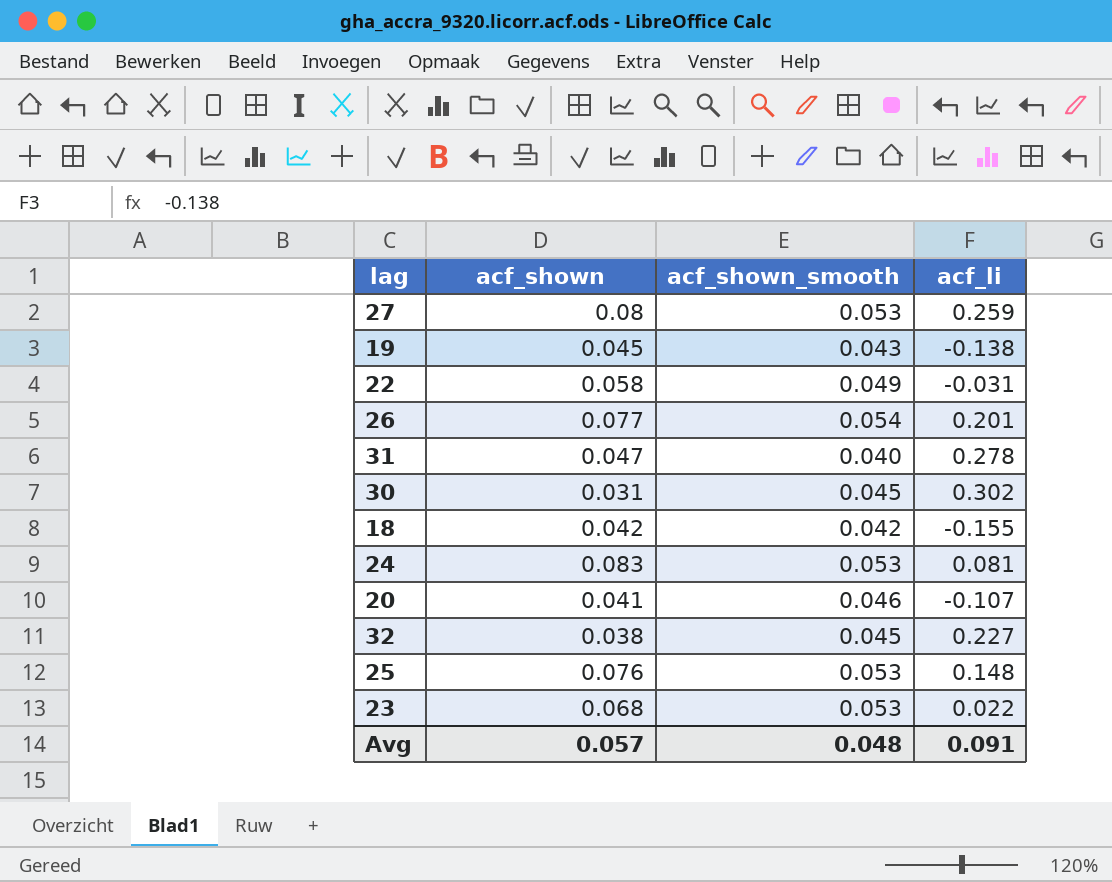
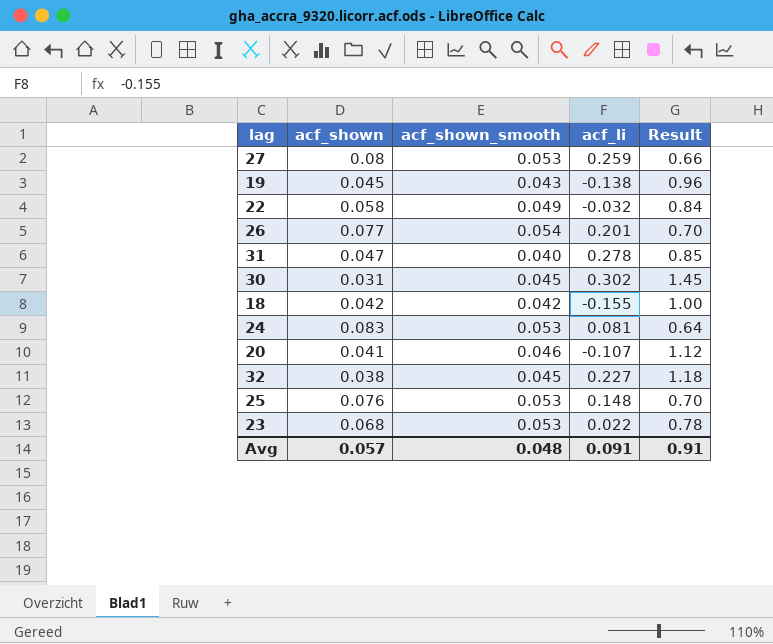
column Result | formula: none -> [acf_shown_smooth] / [acf_shown]
22 | acf_li: -0.031 -> -0.032

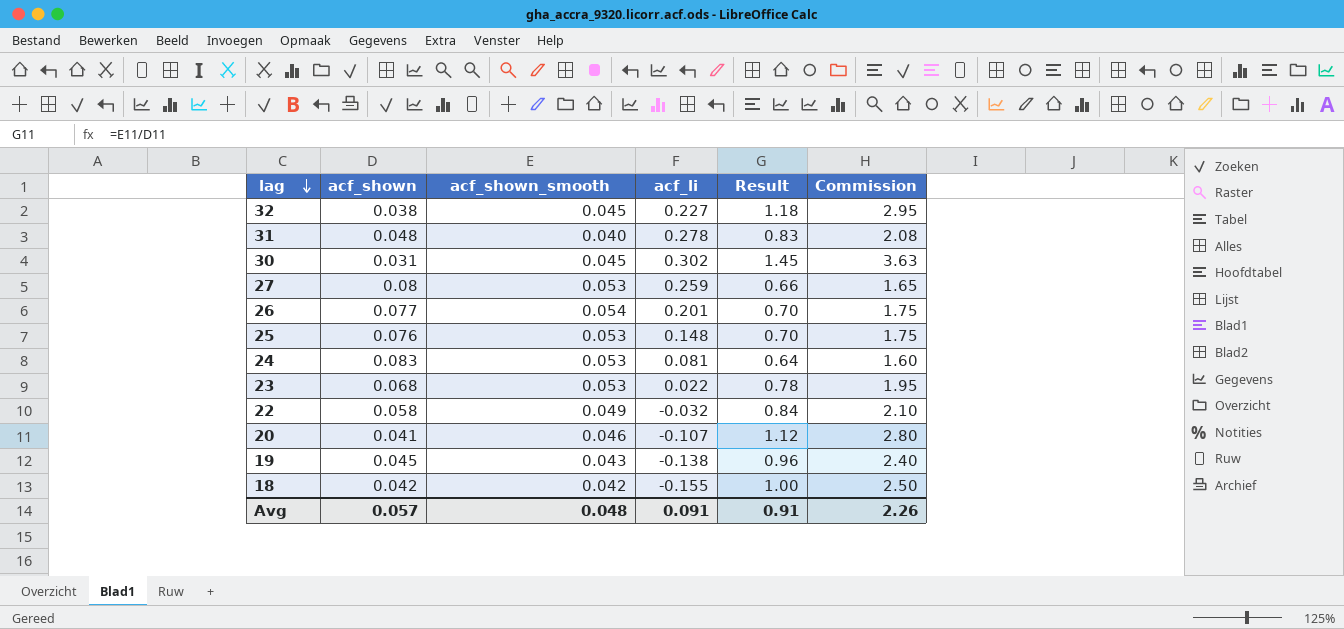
row order: none -> lag descending
column Commission | formula: none -> [Result] * 2.5
31 | acf_shown: 0.047 -> 0.048
31 | Result: 0.85 -> 0.83

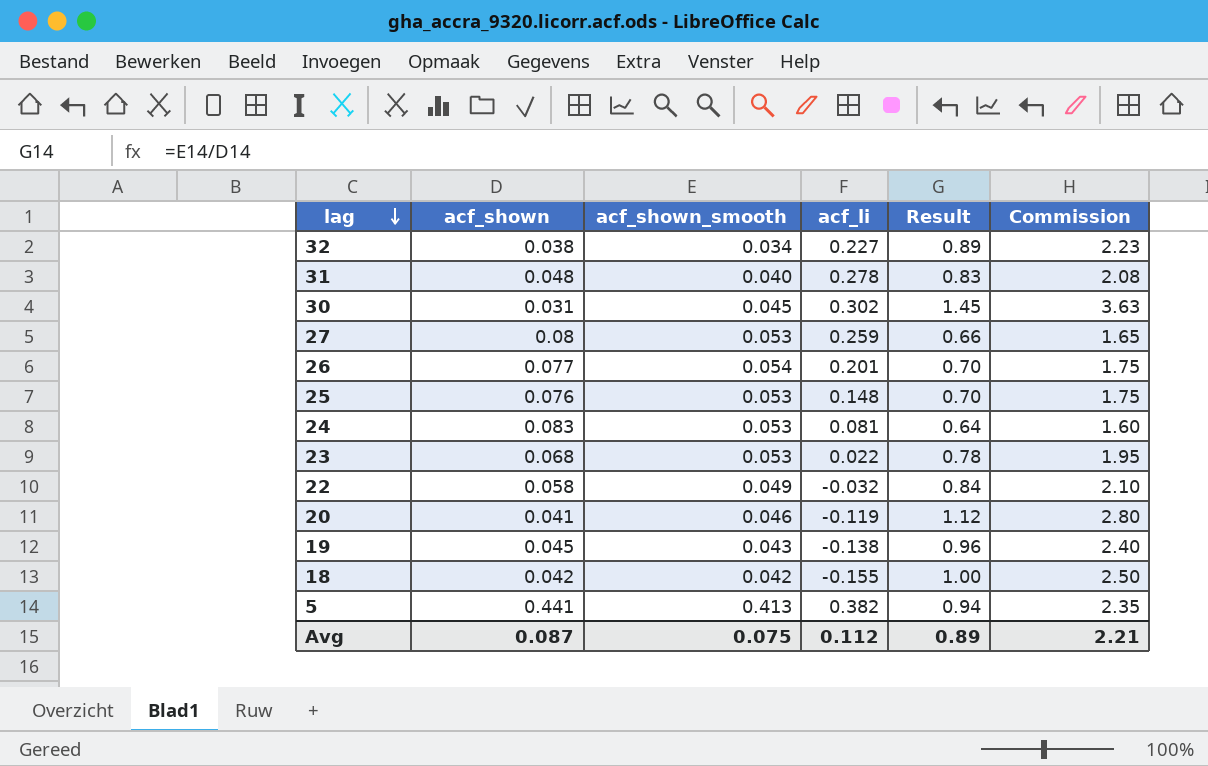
32 | acf_shown_smooth: 0.045 -> 0.034
32 | Result: 1.18 -> 0.89
32 | Commission: 2.95 -> 2.23
20 | acf_li: -0.107 -> -0.119
row 5: none -> 0.441 | 0.413 | 0.382 | 0.94 | 2.35
Avg | acf_shown: 0.057 -> 0.087
Avg | acf_shown_smooth: 0.048 -> 0.075
Avg | acf_li: 0.091 -> 0.112
Avg | Result: 0.91 -> 0.89
Avg | Commission: 2.26 -> 2.21

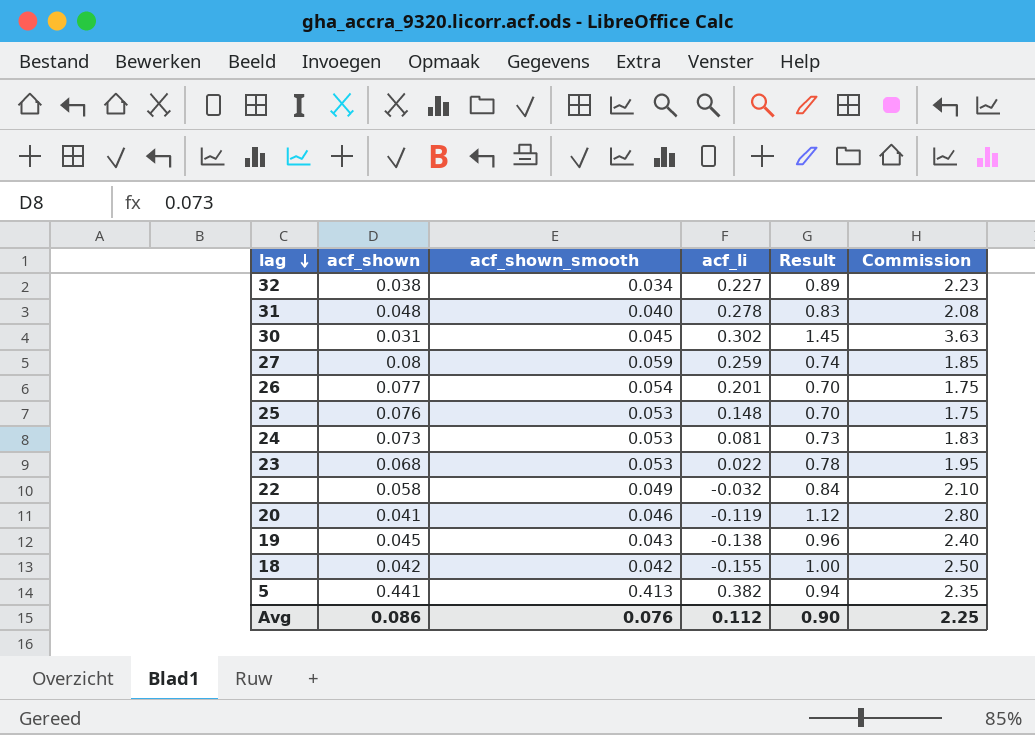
27 | acf_shown_smooth: 0.053 -> 0.059
27 | Result: 0.66 -> 0.74
27 | Commission: 1.65 -> 1.85
24 | acf_shown: 0.083 -> 0.073
24 | Result: 0.64 -> 0.73
24 | Commission: 1.60 -> 1.83
Avg | acf_shown: 0.087 -> 0.086
Avg | acf_shown_smooth: 0.075 -> 0.076
Avg | Result: 0.89 -> 0.90
Avg | Commission: 2.21 -> 2.25

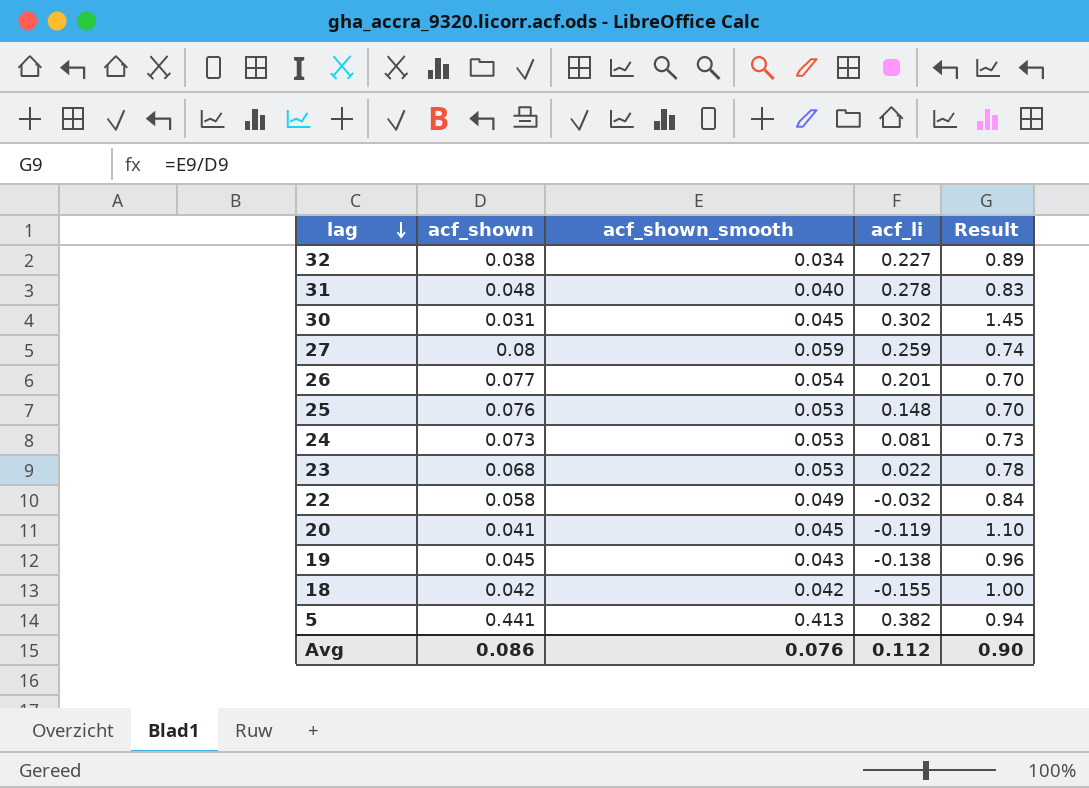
column Commission | formula: [Result] * 2.5 -> none
20 | acf_shown_smooth: 0.046 -> 0.045
20 | Result: 1.12 -> 1.10

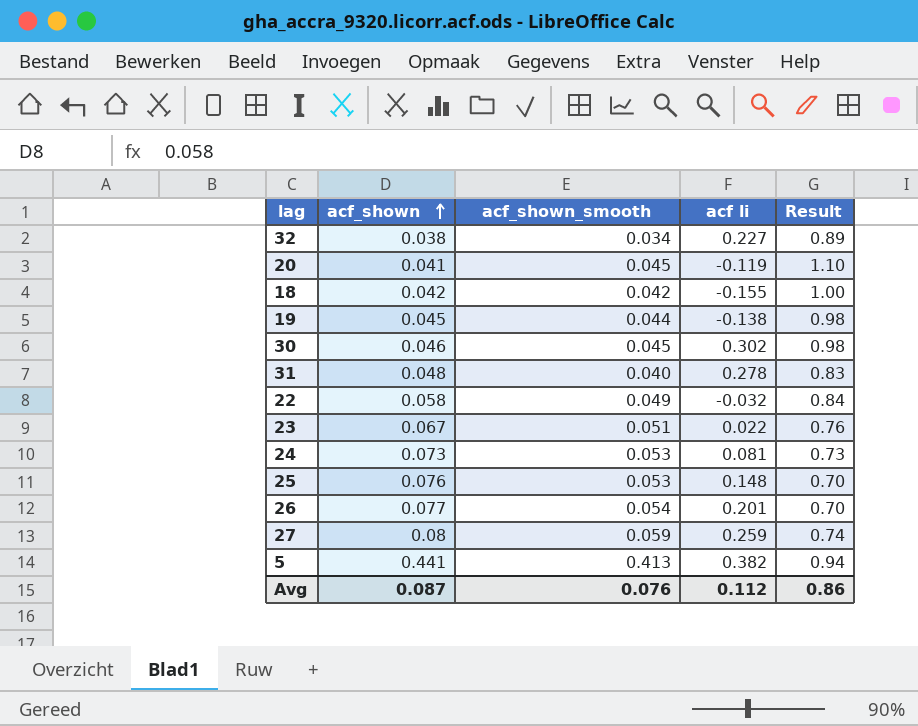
row order: lag descending -> acf_shown ascending
column name: acf_li -> acf li
19 | acf_shown_smooth: 0.043 -> 0.044
19 | Result: 0.96 -> 0.98
30 | acf_shown: 0.031 -> 0.046
30 | Result: 1.45 -> 0.98
23 | acf_shown: 0.068 -> 0.067
23 | acf_shown_smooth: 0.053 -> 0.051
23 | Result: 0.78 -> 0.76
Avg | acf_shown: 0.086 -> 0.087
Avg | Result: 0.90 -> 0.86

